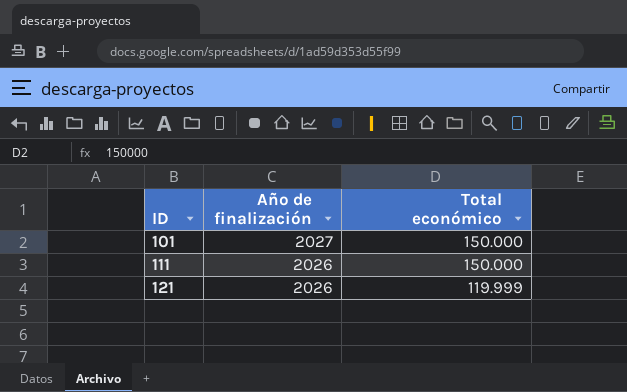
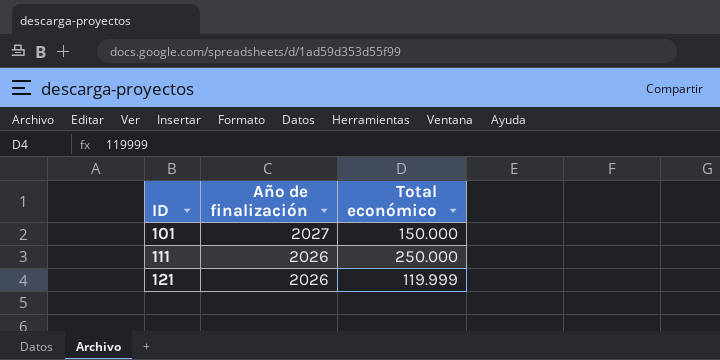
111 | Total económico: 150.000 -> 250.000

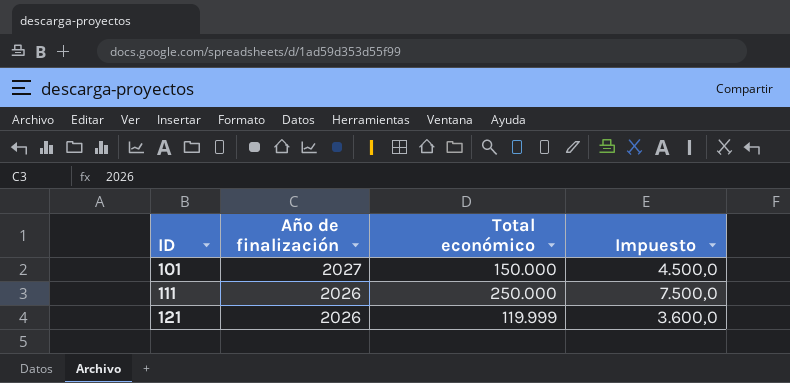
column Impuesto | formula: none -> [Total económico] * 0,03

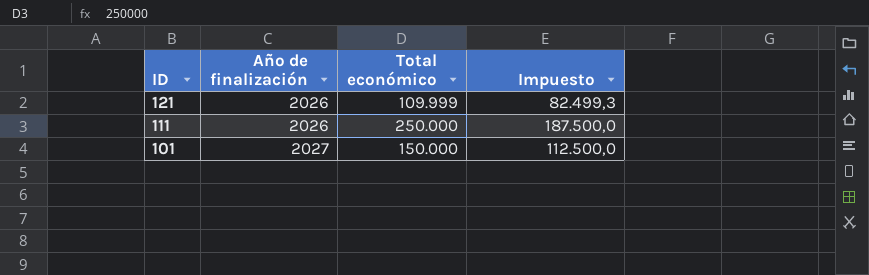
row order: ID ascending -> ID descending
column Impuesto | formula: [Total económico] * 0,03 -> [Total económico] * 0,75
121 | Total económico: 119.999 -> 109.999

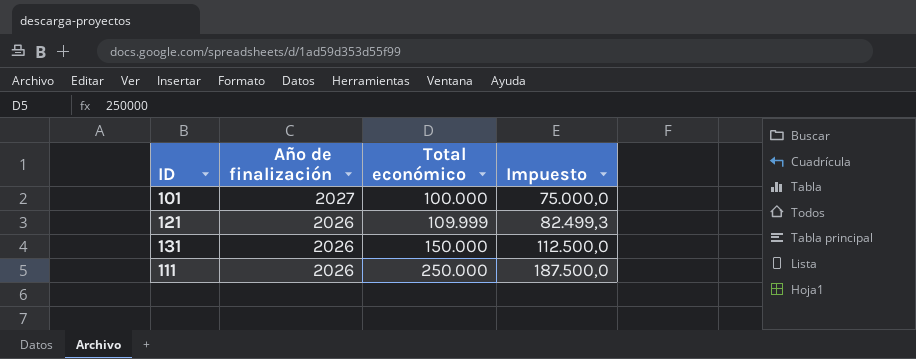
row order: ID descending -> Año de finalización descending
101 | Total económico: 150.000 -> 100.000
101 | Impuesto: 112.500,0 -> 75.000,0
row 131: none -> 2026 | 150.000 | 112.500,0

